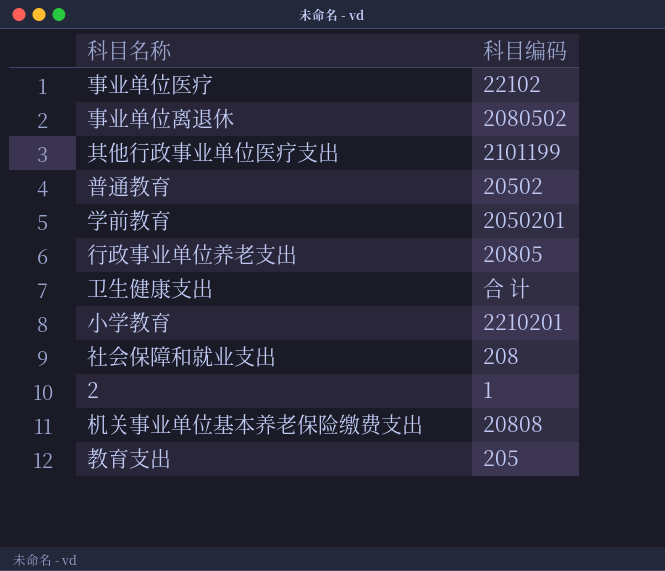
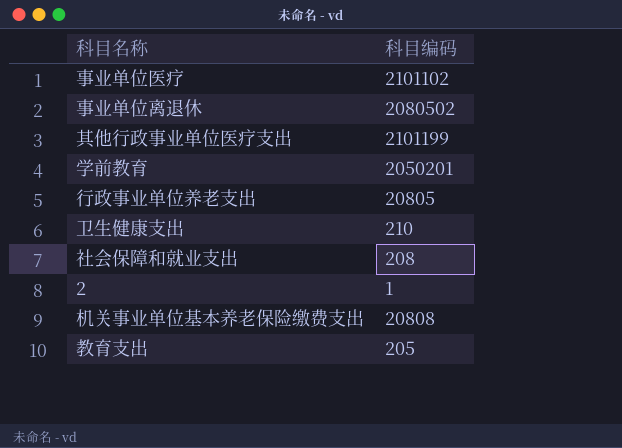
row 普通教育: 20502 -> none
row 小学教育: 2210201 -> none
事业单位医疗 | 科目编码: 22102 -> 2101102
卫生健康支出 | 科目编码: 合 计 -> 210

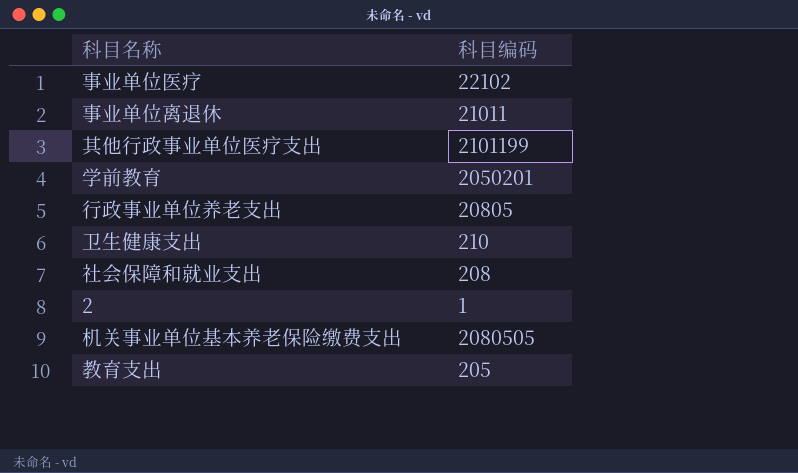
事业单位医疗 | 科目编码: 2101102 -> 22102
事业单位离退休 | 科目编码: 2080502 -> 21011
机关事业单位基本养老保险缴费支出 | 科目编码: 20808 -> 2080505

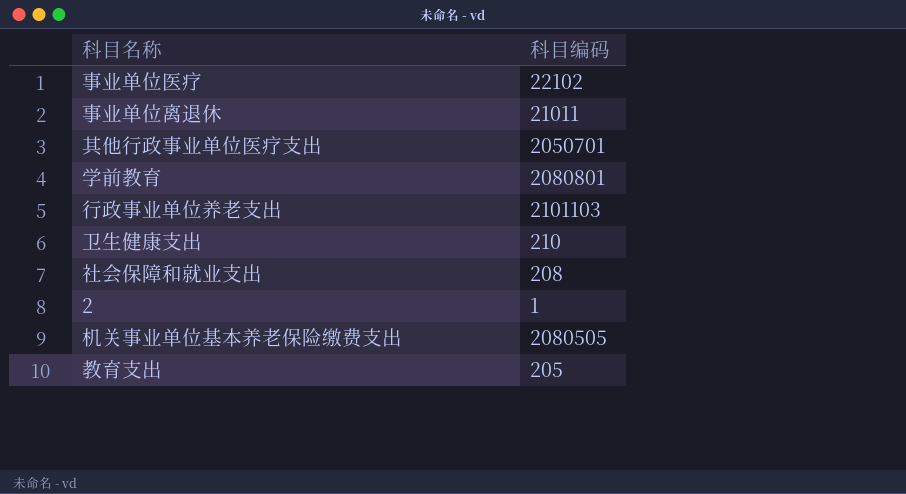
其他行政事业单位医疗支出 | 科目编码: 2101199 -> 2050701
学前教育 | 科目编码: 2050201 -> 2080801
行政事业单位养老支出 | 科目编码: 20805 -> 2101103

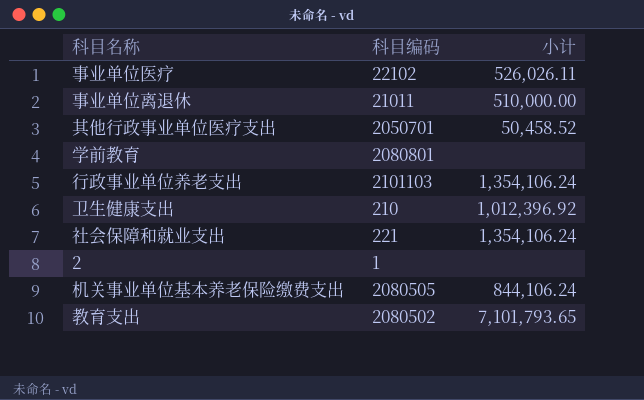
column 小计 | position: none -> 3
社会保障和就业支出 | 科目编码: 208 -> 221
教育支出 | 科目编码: 205 -> 2080502

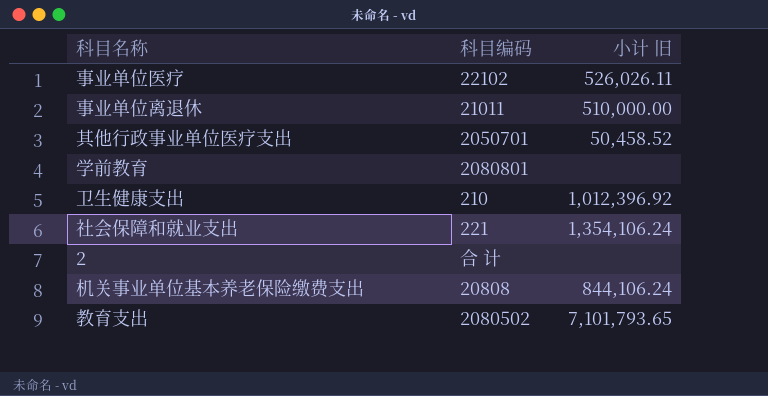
column name: 小计 -> 小计 旧
row 行政事业单位养老支出: 2101103 | 1,354,106.24 -> none
2 | 科目编码: 1 -> 合 计
机关事业单位基本养老保险缴费支出 | 科目编码: 2080505 -> 20808

